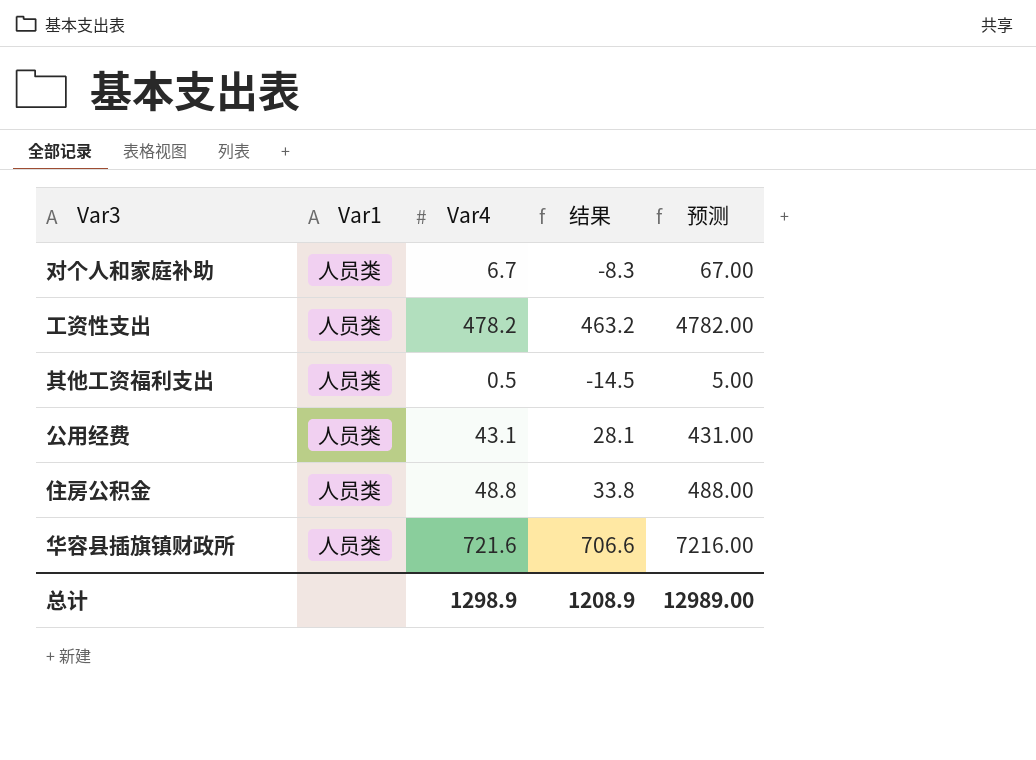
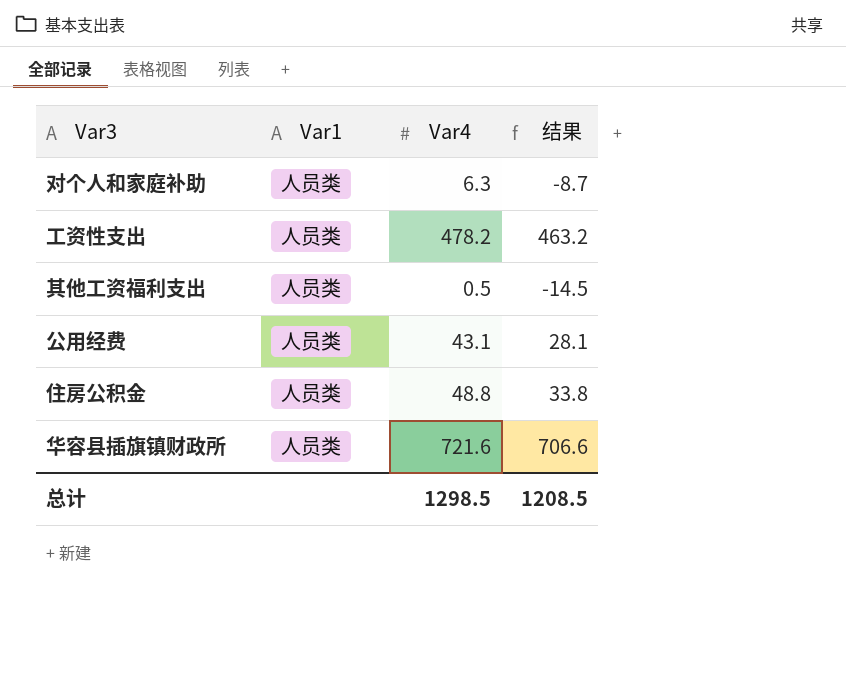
column 预测 | formula: [Var4] * 10 -> none
对个人和家庭补助 | Var4: 6.7 -> 6.3
对个人和家庭补助 | 结果: -8.3 -> -8.7
总计 | Var4: 1298.9 -> 1298.5
总计 | 结果: 1208.9 -> 1208.5

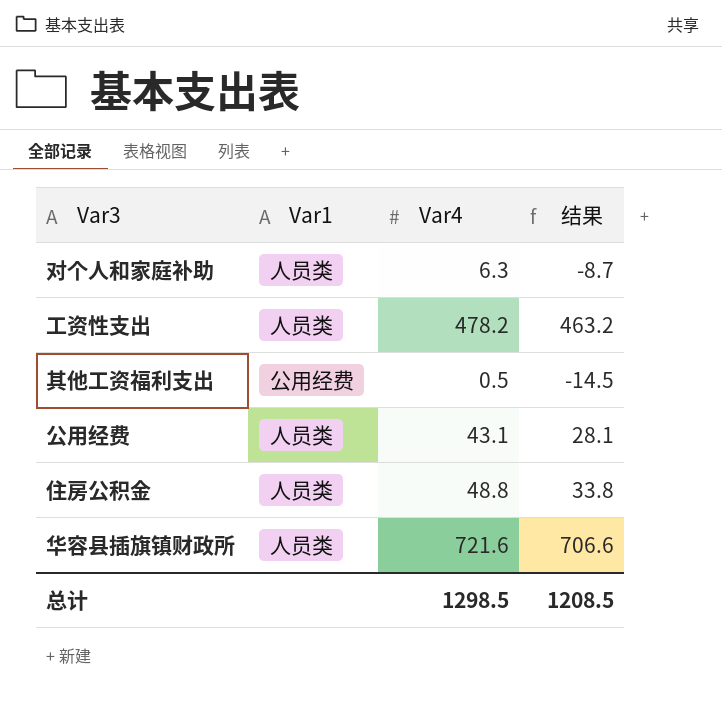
其他工资福利支出 | Var1: 人员类 -> 公用经费

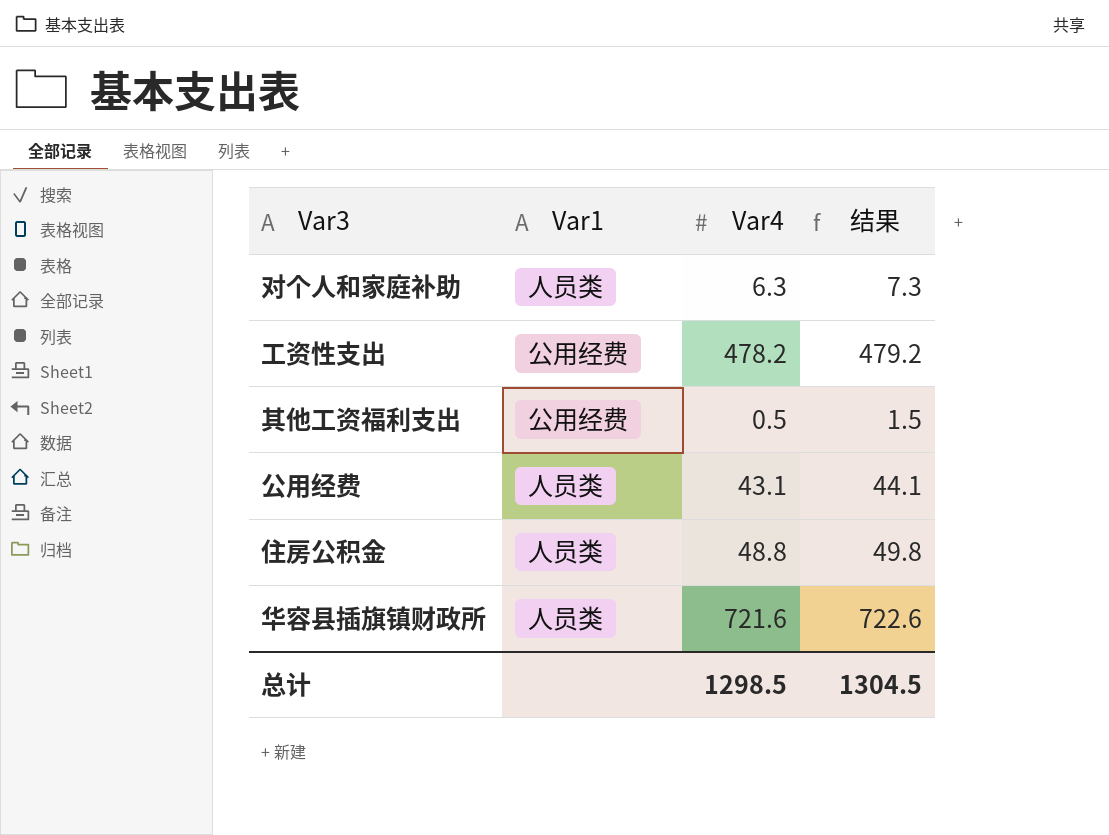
column 结果 | formula: [Var4] - 15 -> [Var4] + 1
工资性支出 | Var1: 人员类 -> 公用经费
总计 | 结果: 1208.5 -> 1304.5

